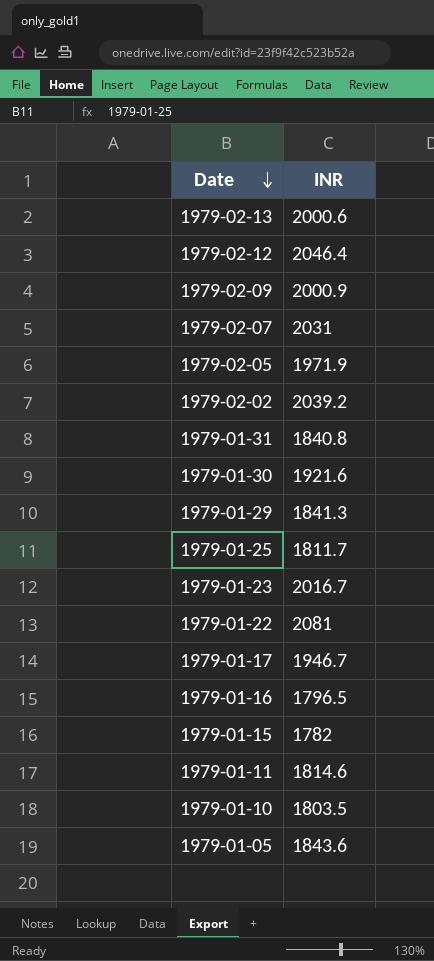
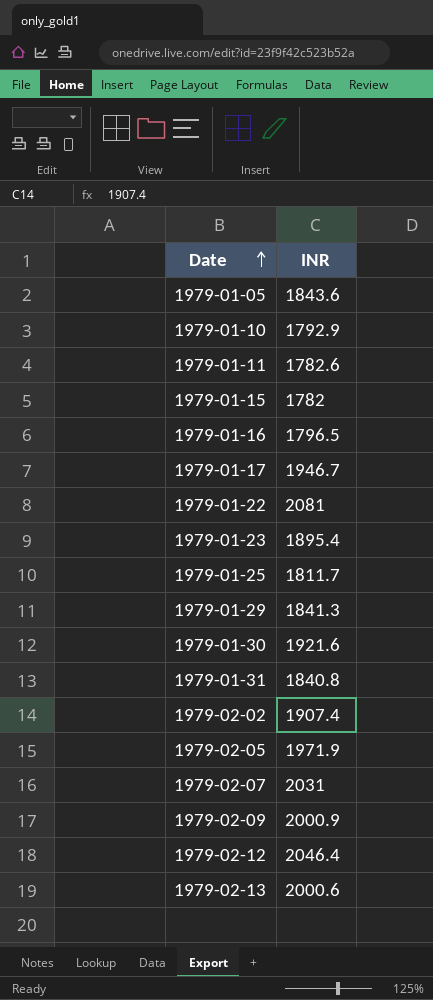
row order: Date descending -> Date ascending
1979-01-10 | INR: 1803.5 -> 1792.9
1979-01-11 | INR: 1814.6 -> 1782.6
1979-01-23 | INR: 2016.7 -> 1895.4
1979-02-02 | INR: 2039.2 -> 1907.4

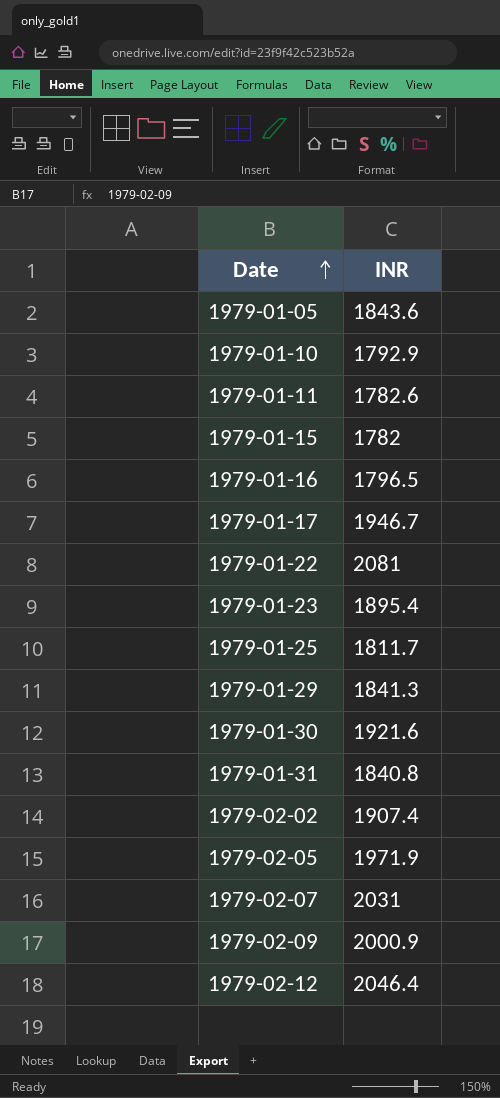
row 1979-02-13: 2000.6 -> none

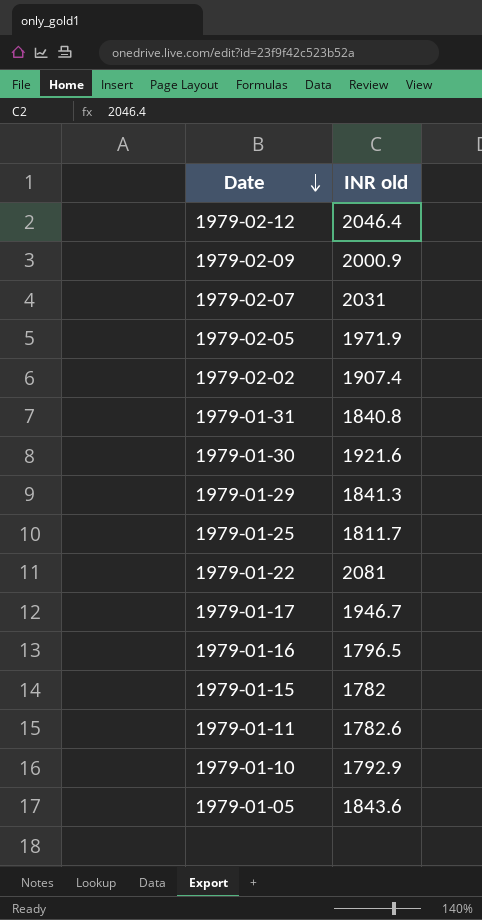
row order: Date ascending -> Date descending
column name: INR -> INR old
row 1979-01-23: 1895.4 -> none

